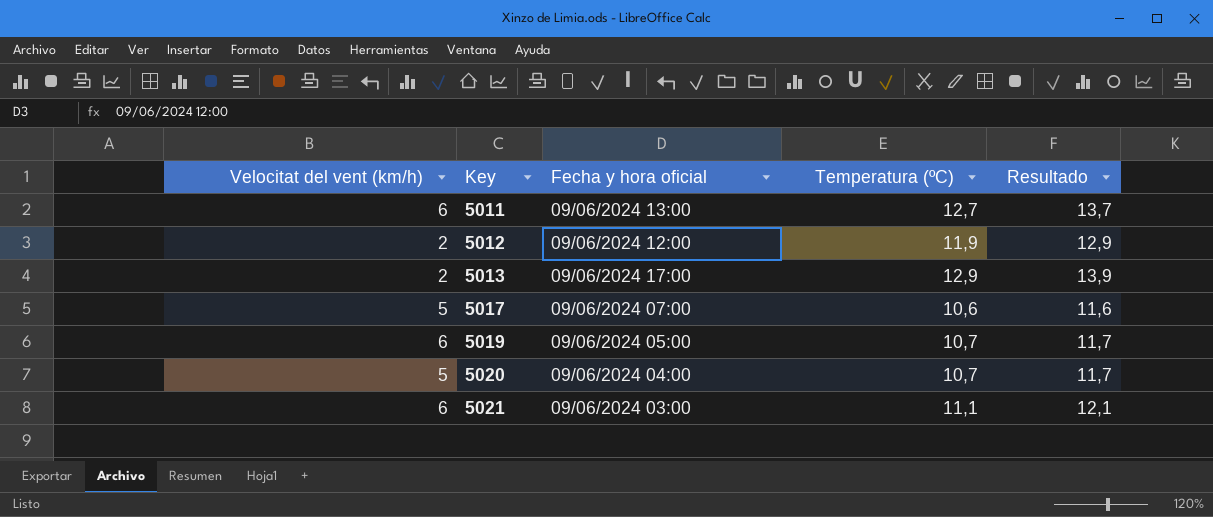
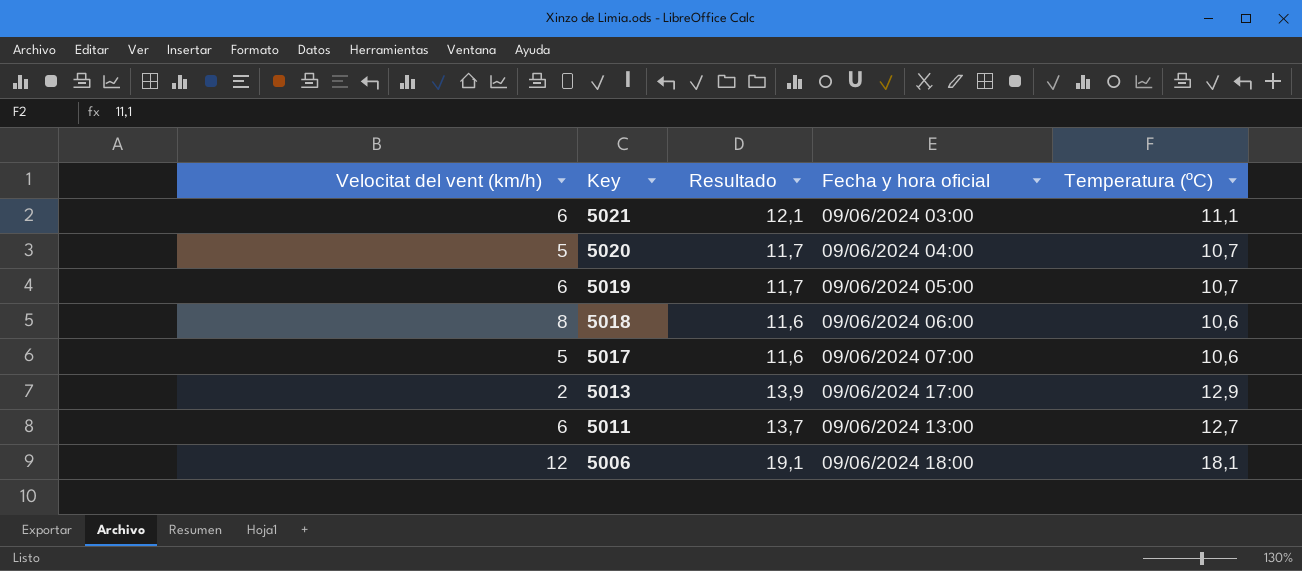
row order: Key ascending -> Key descending
column Resultado | position: 5 -> 3
row 5012: 2 | 09/06/2024 12:00 | 11,9 | 12,9 -> none
row 5018: none -> 8 | 11,6 | 09/06/2024 06:00 | 10,6
row 5006: none -> 12 | 19,1 | 09/06/2024 18:00 | 18,1

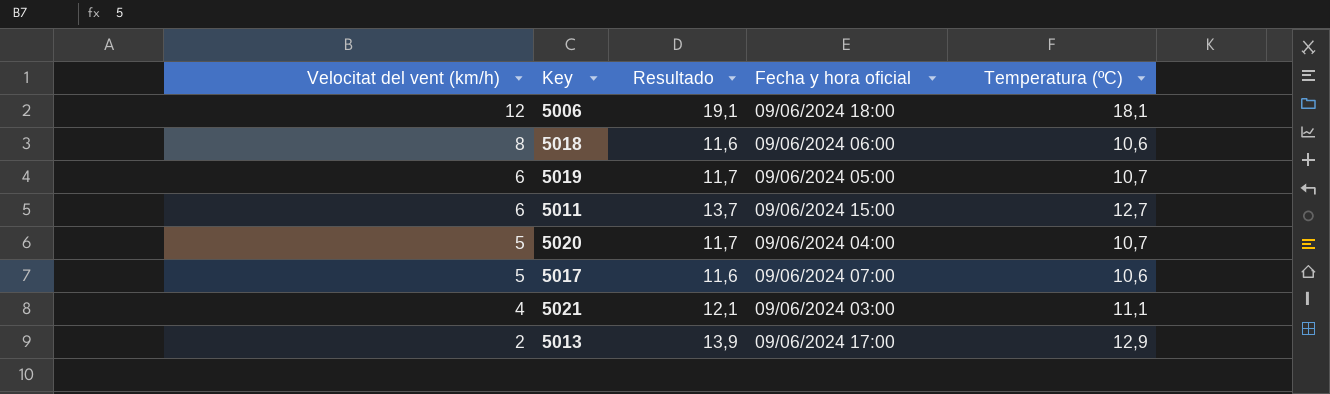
row order: Key descending -> Velocitat del vent (km/h) descending
5011 | Fecha y hora oficial: 09/06/2024 13:00 -> 09/06/2024 15:00
5021 | Velocitat del vent (km/h): 6 -> 4

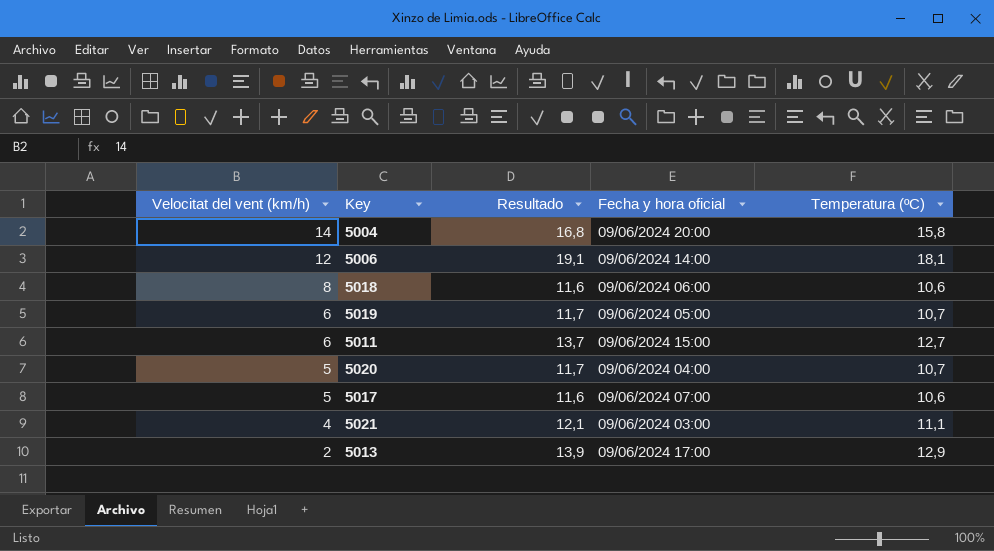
row 5004: none -> 14 | 16,8 | 09/06/2024 20:00 | 15,8
5006 | Fecha y hora oficial: 09/06/2024 18:00 -> 09/06/2024 14:00

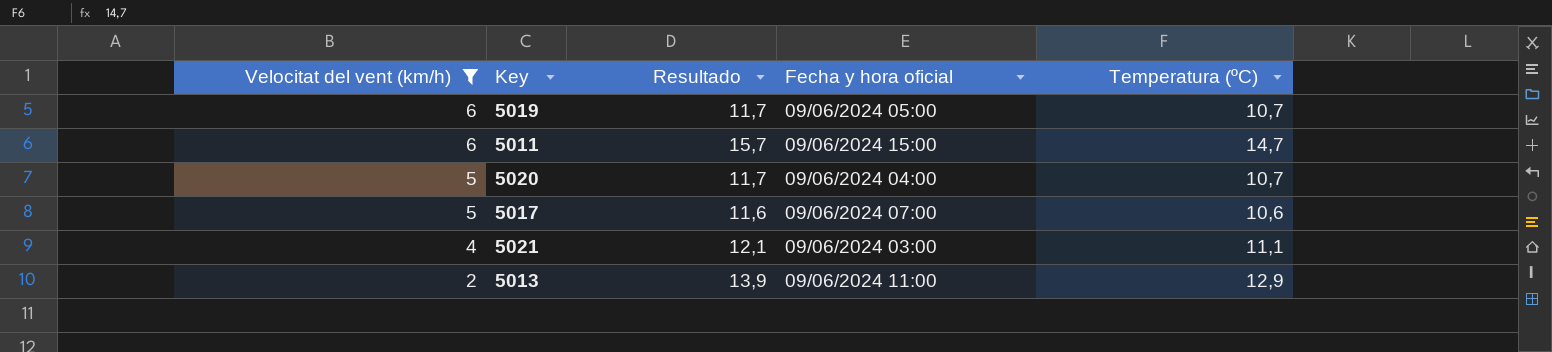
filter: none -> Velocitat del vent (km/h) <= 6
5011 | Resultado: 13,7 -> 15,7
5011 | Temperatura (ºC): 12,7 -> 14,7
5013 | Fecha y hora oficial: 09/06/2024 17:00 -> 09/06/2024 11:00

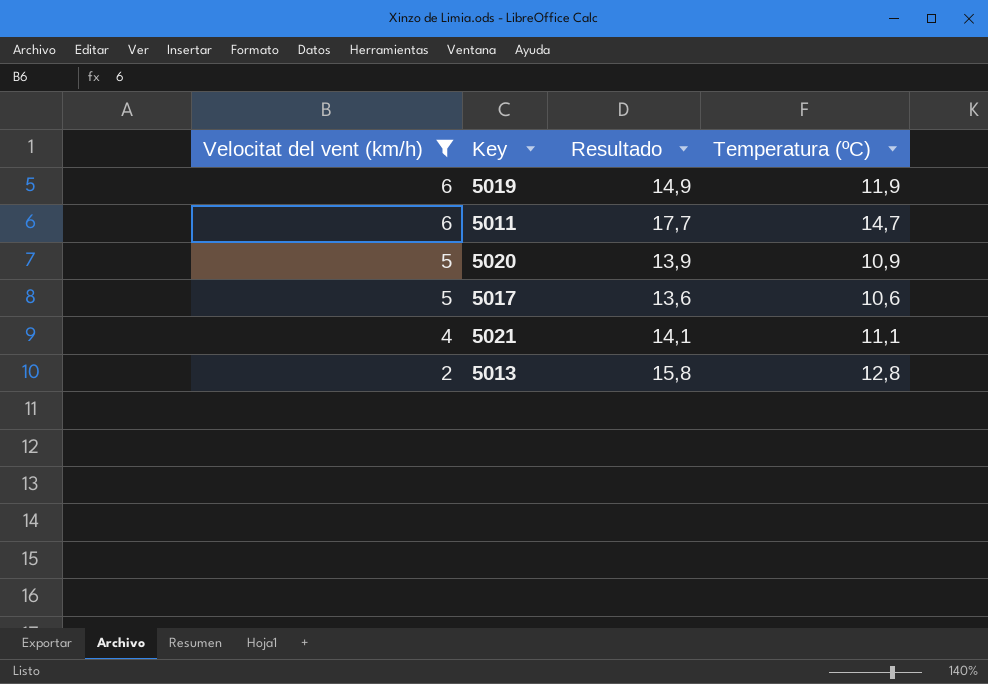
column Fecha y hora oficial | position: 4 -> none
column Resultado | formula: [Temperatura (ºC)] + 1 -> [Temperatura (ºC)] + 3
5019 | Temperatura (ºC): 10,7 -> 11,9
5020 | Temperatura (ºC): 10,7 -> 10,9
5013 | Temperatura (ºC): 12,9 -> 12,8

